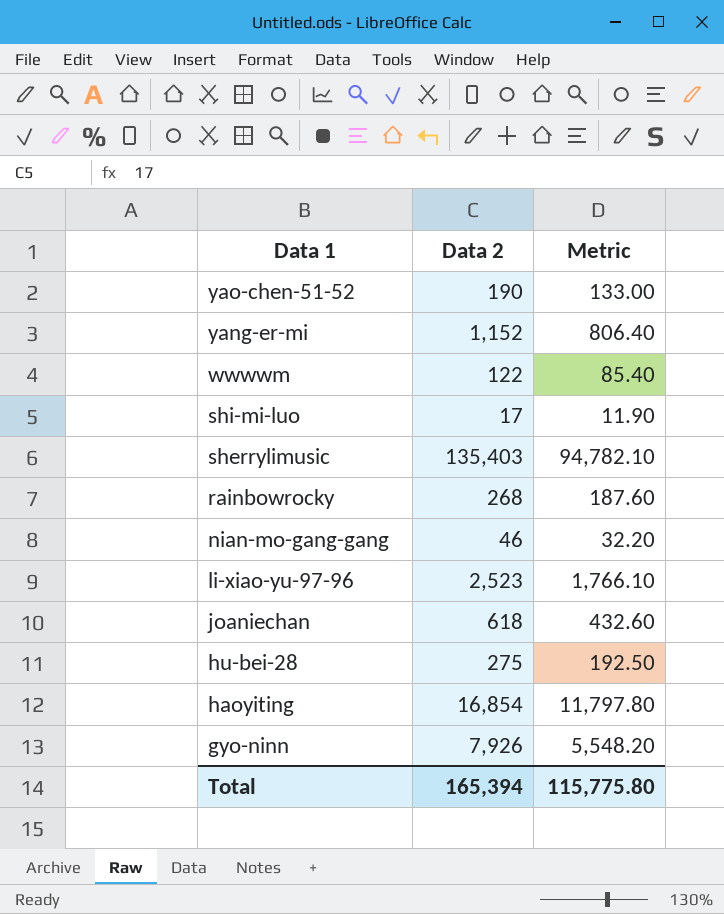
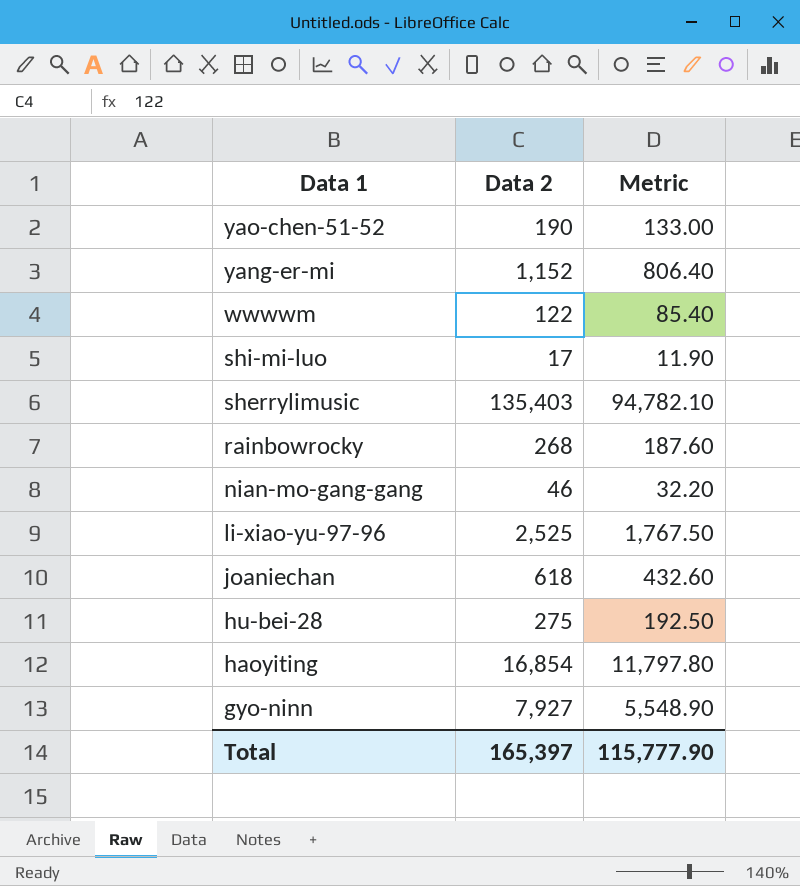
li-xiao-yu-97-96 | Data 2: 2,523 -> 2,525
li-xiao-yu-97-96 | Metric: 1,766.10 -> 1,767.50
gyo-ninn | Data 2: 7,926 -> 7,927
gyo-ninn | Metric: 5,548.20 -> 5,548.90
Total | Data 2: 165,394 -> 165,397
Total | Metric: 115,775.80 -> 115,777.90

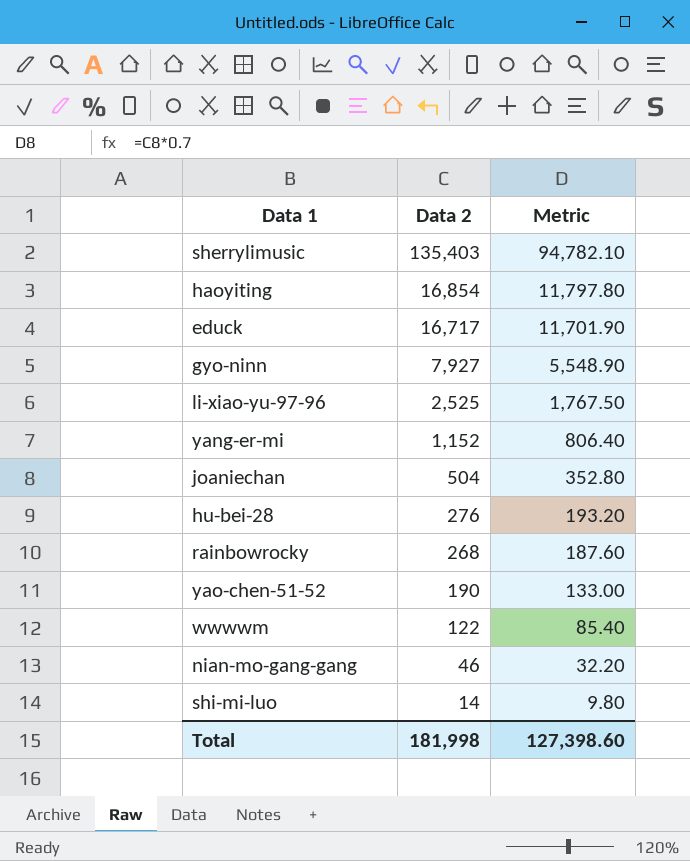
row order: Data 1 descending -> Data 2 descending
row educk: none -> 16,717 | 11,701.90
joaniechan | Data 2: 618 -> 504
joaniechan | Metric: 432.60 -> 352.80
hu-bei-28 | Data 2: 275 -> 276
hu-bei-28 | Metric: 192.50 -> 193.20
shi-mi-luo | Data 2: 17 -> 14
shi-mi-luo | Metric: 11.90 -> 9.80
Total | Data 2: 165,397 -> 181,998
Total | Metric: 115,777.90 -> 127,398.60

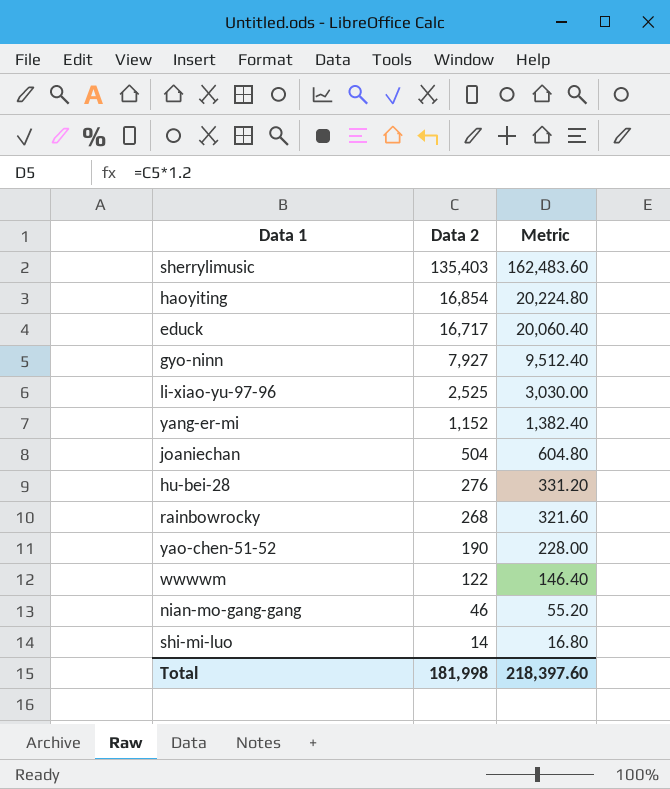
column Metric | formula: [Data 2] * 0.7 -> [Data 2] * 1.2
Total | Metric: 127,398.60 -> 218,397.60

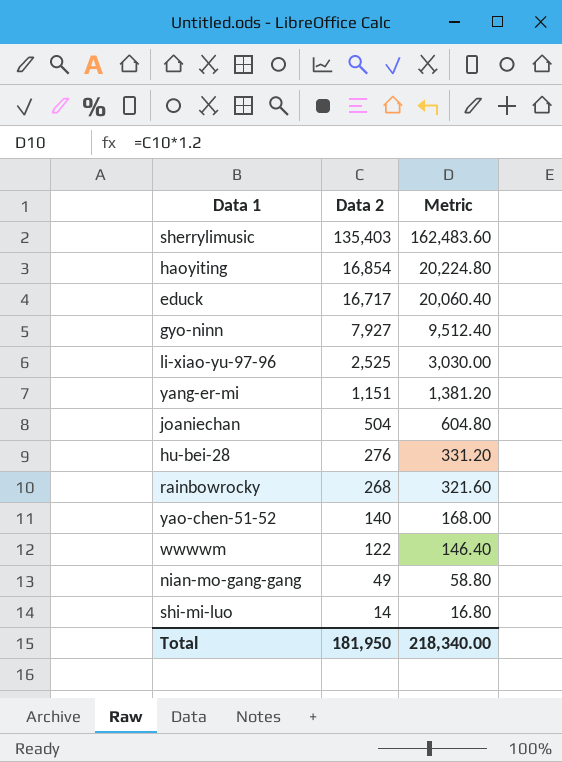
yang-er-mi | Data 2: 1,152 -> 1,151
yang-er-mi | Metric: 1,382.40 -> 1,381.20
yao-chen-51-52 | Data 2: 190 -> 140
yao-chen-51-52 | Metric: 228.00 -> 168.00
nian-mo-gang-gang | Data 2: 46 -> 49
nian-mo-gang-gang | Metric: 55.20 -> 58.80
Total | Data 2: 181,998 -> 181,950
Total | Metric: 218,397.60 -> 218,340.00

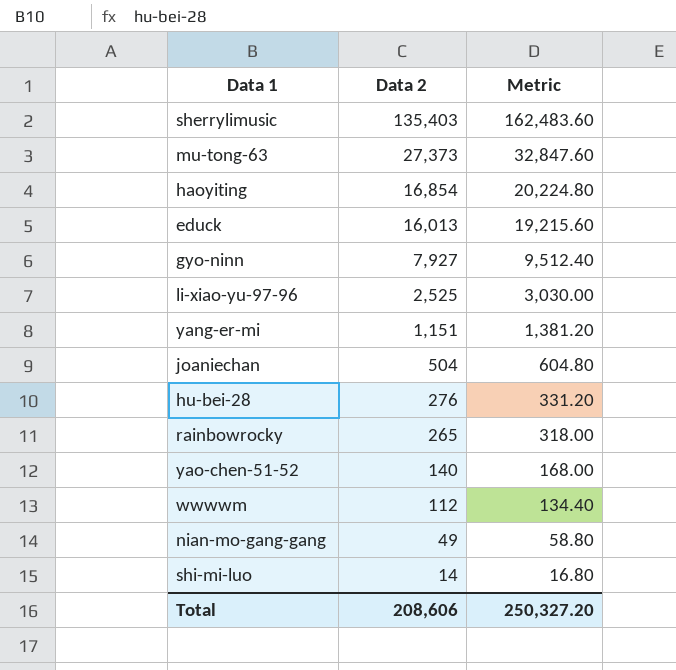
row mu-tong-63: none -> 27,373 | 32,847.60
educk | Data 2: 16,717 -> 16,013
educk | Metric: 20,060.40 -> 19,215.60
rainbowrocky | Data 2: 268 -> 265
rainbowrocky | Metric: 321.60 -> 318.00
wwwwm | Data 2: 122 -> 112
wwwwm | Metric: 146.40 -> 134.40
Total | Data 2: 181,950 -> 208,606
Total | Metric: 218,340.00 -> 250,327.20

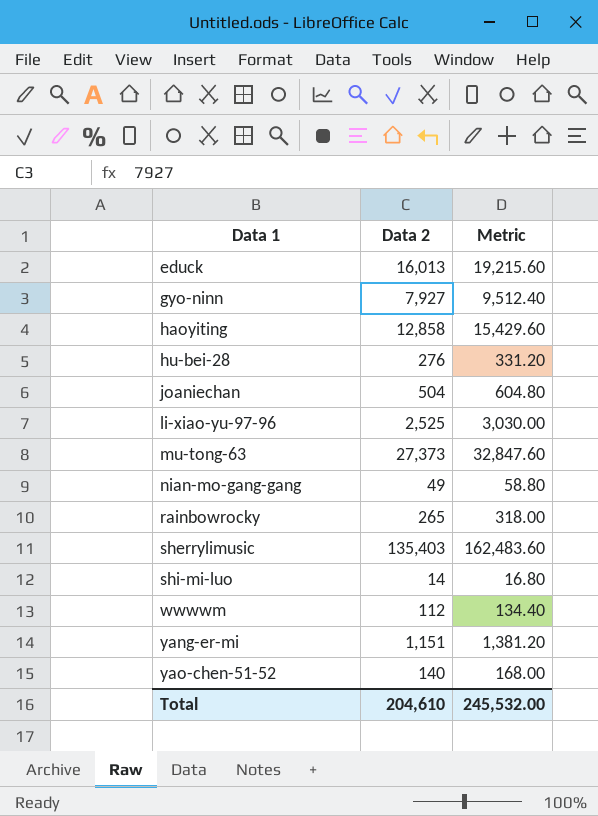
row order: Data 2 descending -> Data 1 ascending
haoyiting | Data 2: 16,854 -> 12,858
haoyiting | Metric: 20,224.80 -> 15,429.60
Total | Data 2: 208,606 -> 204,610
Total | Metric: 250,327.20 -> 245,532.00

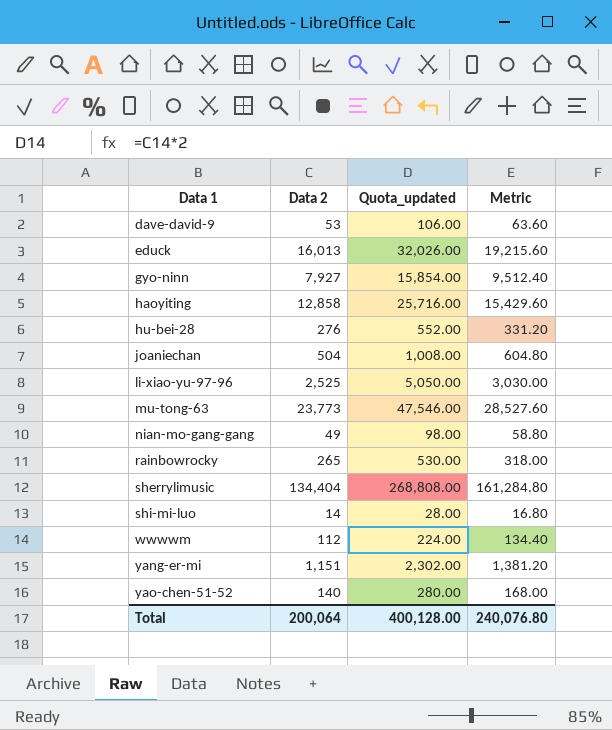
column Quota_updated | formula: none -> [Data 2] * 2
row dave-david-9: none -> 53 | 106.00 | 63.60
mu-tong-63 | Data 2: 27,373 -> 23,773
mu-tong-63 | Metric: 32,847.60 -> 28,527.60
sherrylimusic | Data 2: 135,403 -> 134,404
sherrylimusic | Metric: 162,483.60 -> 161,284.80
Total | Data 2: 204,610 -> 200,064
Total | Metric: 245,532.00 -> 240,076.80

